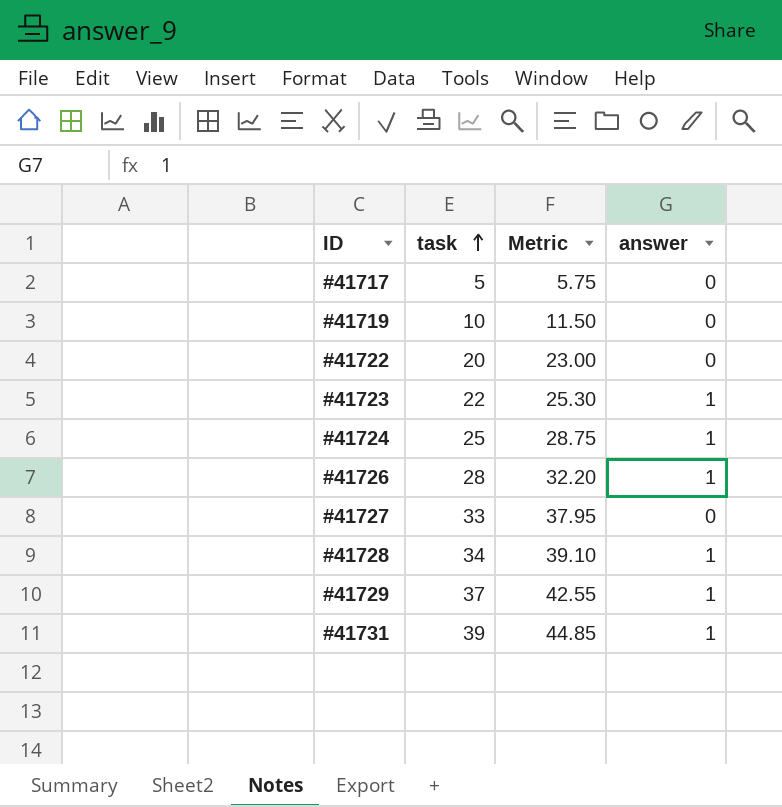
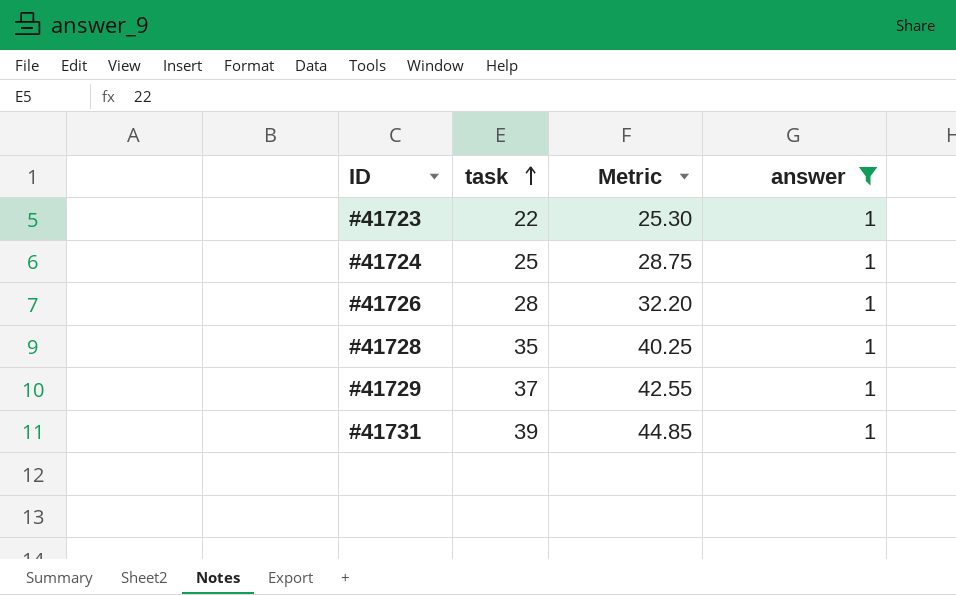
filter: none -> answer = 1
#41728 | task: 34 -> 35
#41728 | Metric: 39.10 -> 40.25

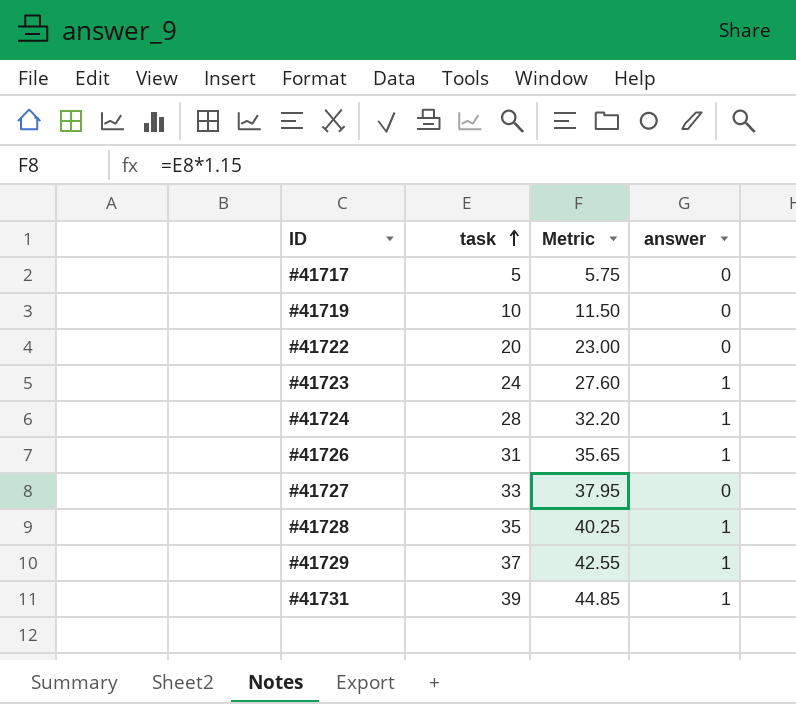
filter: answer = 1 -> none
#41723 | task: 22 -> 24
#41723 | Metric: 25.30 -> 27.60
#41724 | task: 25 -> 28
#41724 | Metric: 28.75 -> 32.20
#41726 | task: 28 -> 31
#41726 | Metric: 32.20 -> 35.65

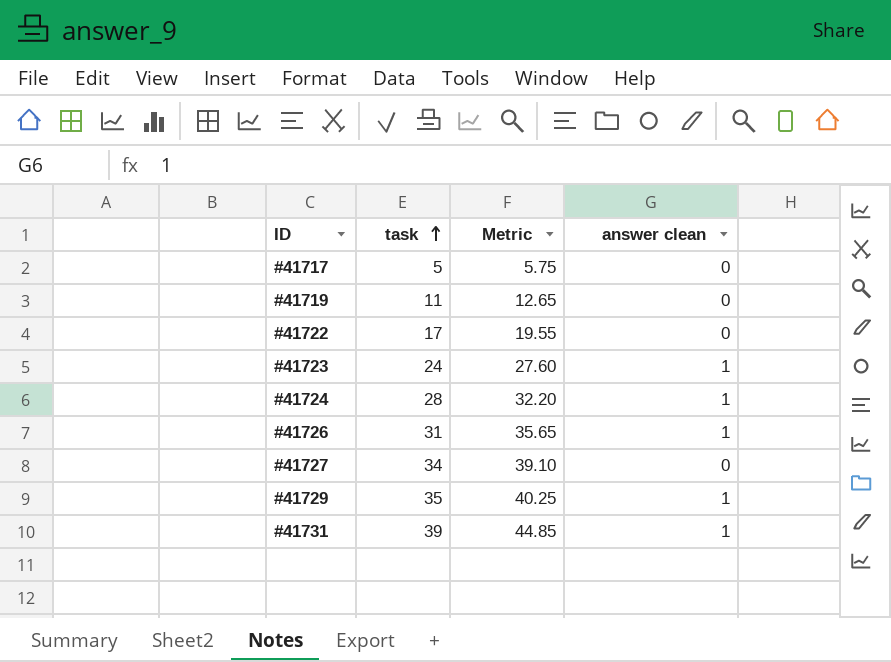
column name: answer -> answer clean
row #41728: 35 | 40.25 | 1 -> none
#41719 | task: 10 -> 11
#41719 | Metric: 11.50 -> 12.65
#41722 | task: 20 -> 17
#41722 | Metric: 23.00 -> 19.55
#41727 | task: 33 -> 34
#41727 | Metric: 37.95 -> 39.10
#41729 | task: 37 -> 35
#41729 | Metric: 42.55 -> 40.25

